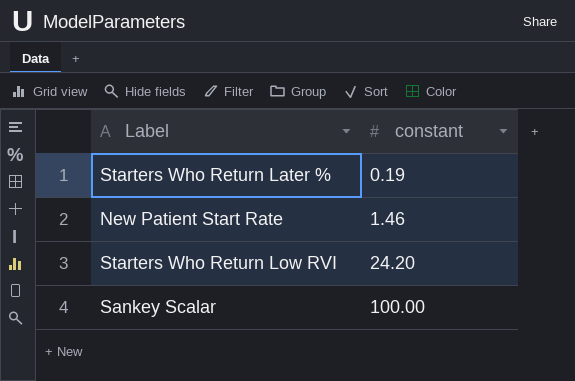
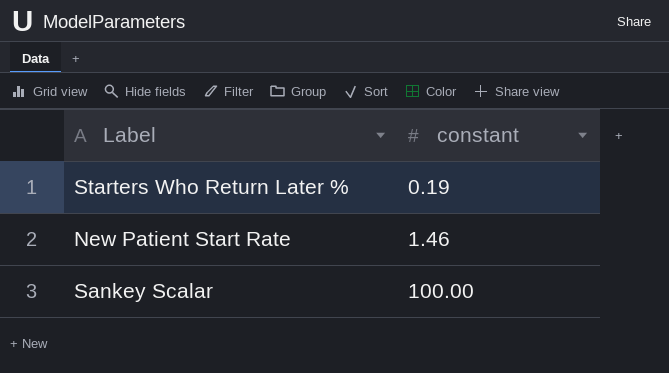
row Starters Who Return Low RVI: 24.20 -> none

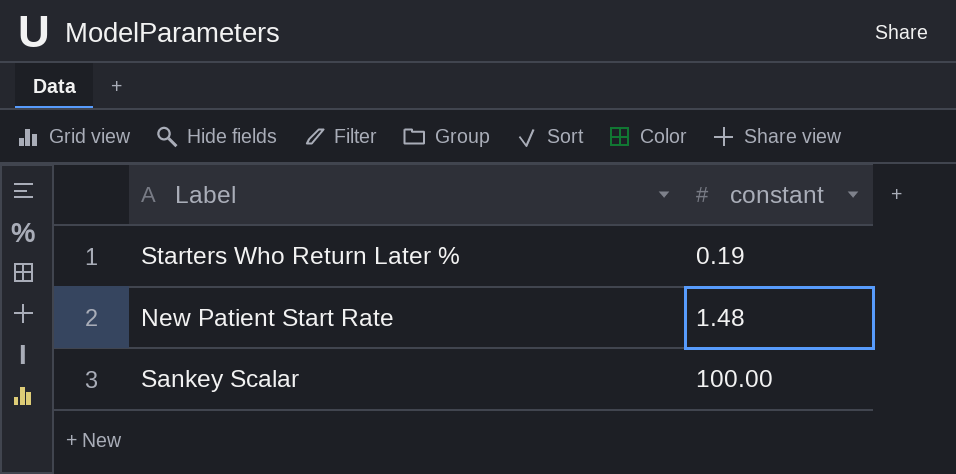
New Patient Start Rate | constant: 1.46 -> 1.48

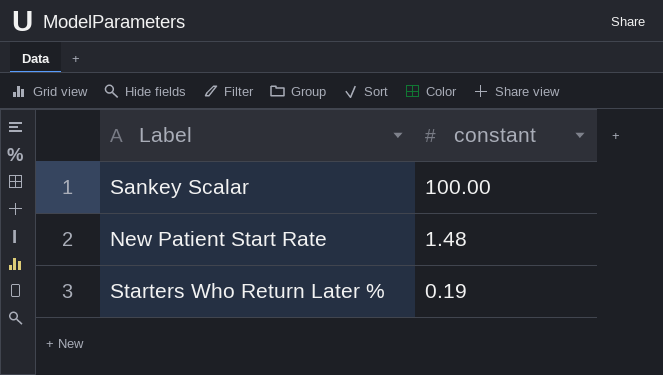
row order: constant ascending -> constant descending

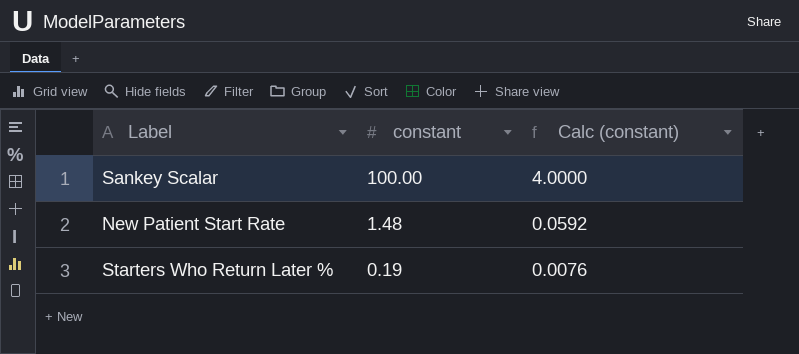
column Calc (constant) | formula: none -> [constant] * 0.04

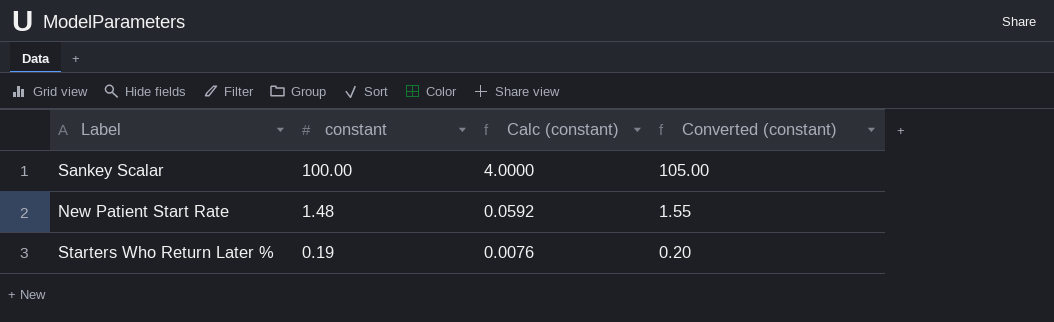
column Converted (constant) | formula: none -> [constant] * 1.05

